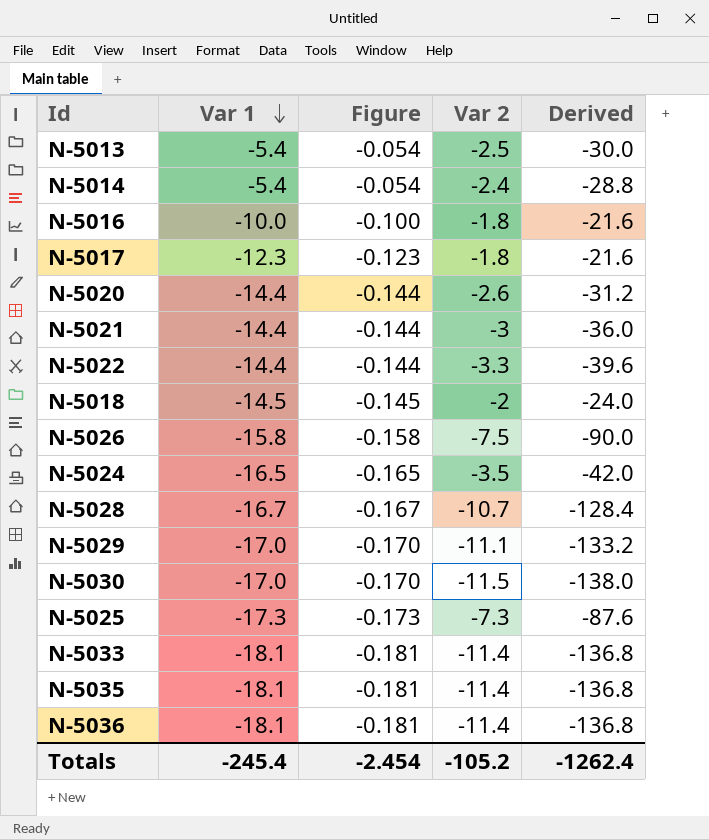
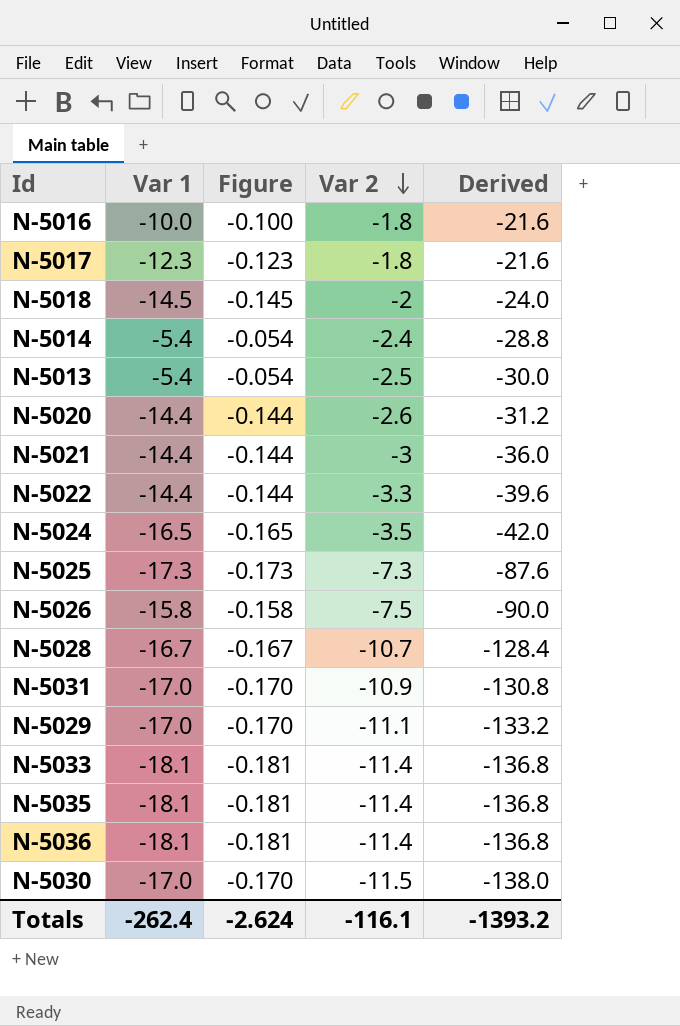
row order: Var 1 descending -> Var 2 descending
row N-5031: none -> -17.0 | -0.170 | -10.9 | -130.8
Totals | Var 1: -245.4 -> -262.4
Totals | Figure: -2.454 -> -2.624
Totals | Var 2: -105.2 -> -116.1
Totals | Derived: -1262.4 -> -1393.2

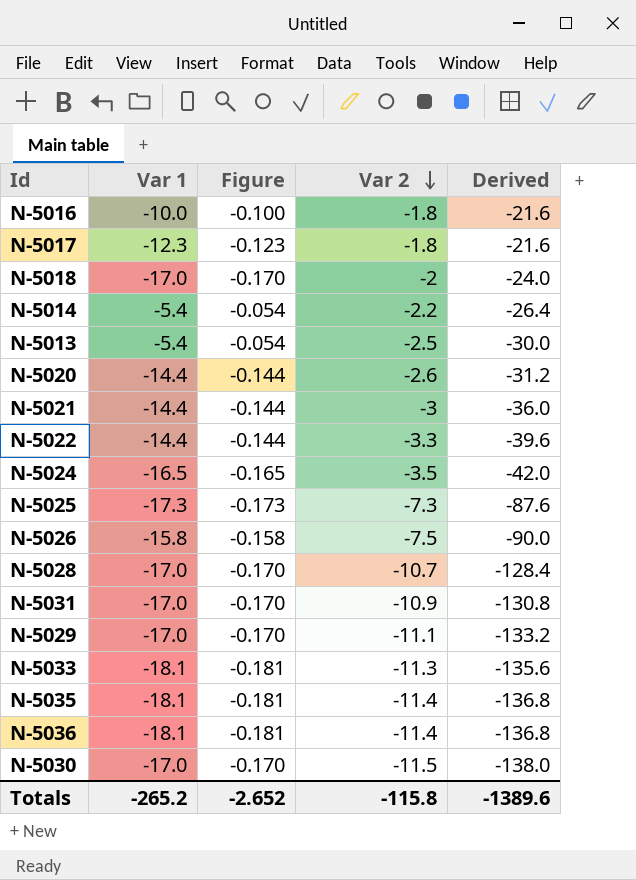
N-5018 | Var 1: -14.5 -> -17.0
N-5018 | Figure: -0.145 -> -0.170
N-5014 | Var 2: -2.4 -> -2.2
N-5014 | Derived: -28.8 -> -26.4
N-5028 | Var 1: -16.7 -> -17.0
N-5028 | Figure: -0.167 -> -0.170
N-5033 | Var 2: -11.4 -> -11.3
N-5033 | Derived: -136.8 -> -135.6
Totals | Var 1: -262.4 -> -265.2
Totals | Figure: -2.624 -> -2.652
Totals | Var 2: -116.1 -> -115.8
Totals | Derived: -1393.2 -> -1389.6

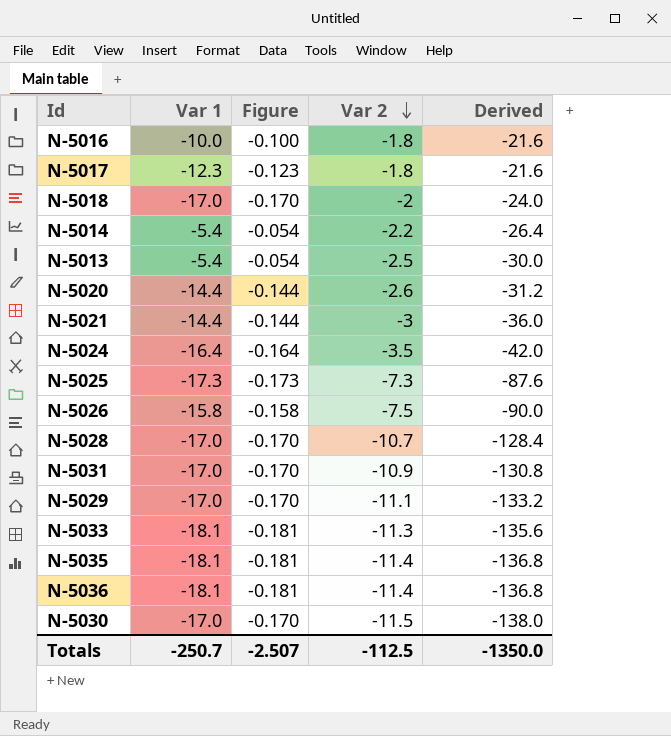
row N-5022: -14.4 | -0.144 | -3.3 | -39.6 -> none
N-5024 | Var 1: -16.5 -> -16.4
N-5024 | Figure: -0.165 -> -0.164
Totals | Var 1: -265.2 -> -250.7
Totals | Figure: -2.652 -> -2.507
Totals | Var 2: -115.8 -> -112.5
Totals | Derived: -1389.6 -> -1350.0

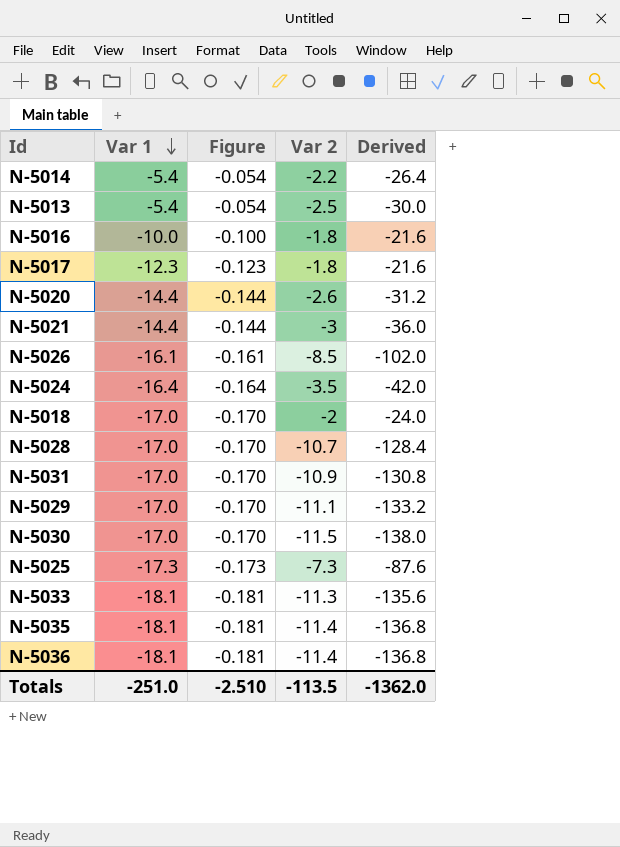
row order: Var 2 descending -> Var 1 descending
N-5026 | Var 1: -15.8 -> -16.1
N-5026 | Figure: -0.158 -> -0.161
N-5026 | Var 2: -7.5 -> -8.5
N-5026 | Derived: -90.0 -> -102.0
Totals | Var 1: -250.7 -> -251.0
Totals | Figure: -2.507 -> -2.510
Totals | Var 2: -112.5 -> -113.5
Totals | Derived: -1350.0 -> -1362.0

